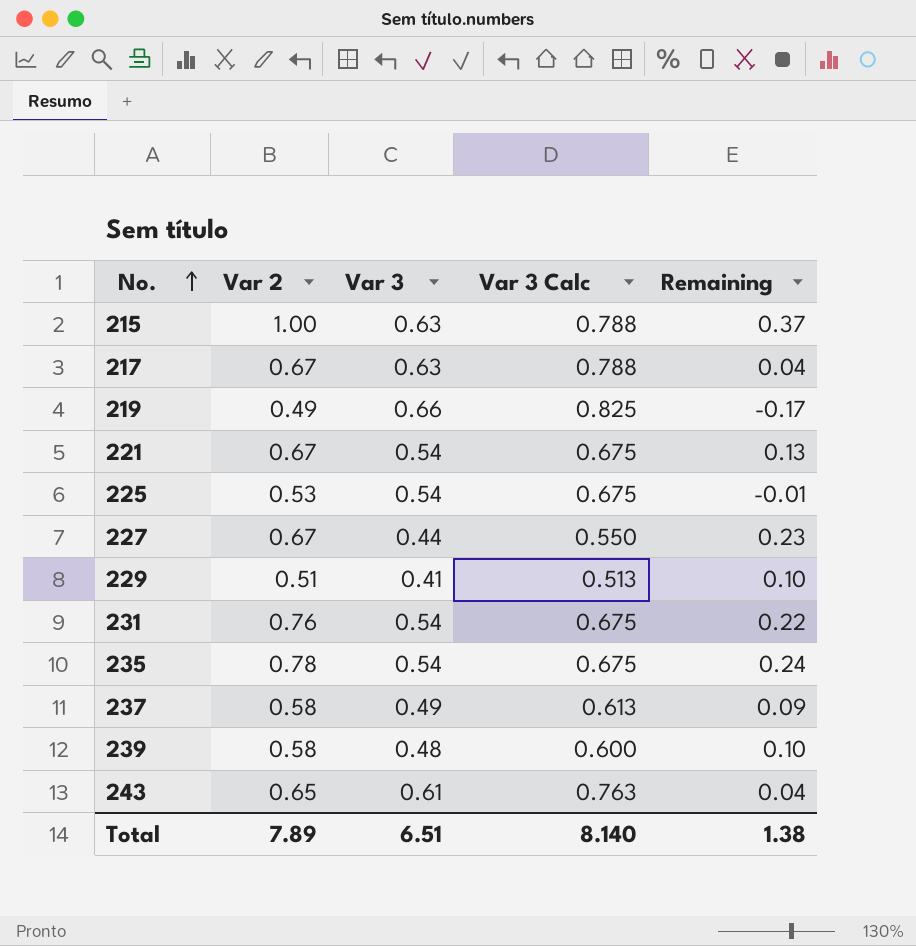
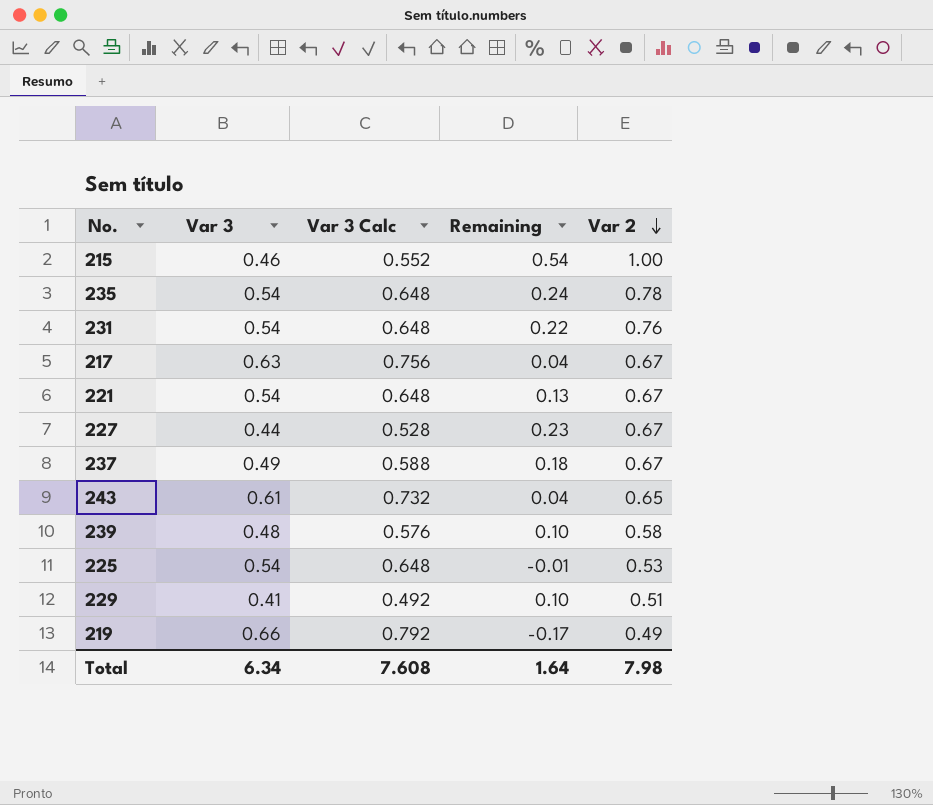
row order: No. ascending -> Var 2 descending
column Var 3 Calc | formula: [Var 3] * 1.25 -> [Var 3] * 1.2
column Var 2 | position: 2 -> 5
215 | Var 3: 0.63 -> 0.46
215 | Remaining: 0.37 -> 0.54
237 | Remaining: 0.09 -> 0.18
237 | Var 2: 0.58 -> 0.67
Total | Var 3: 6.51 -> 6.34
Total | Var 3 Calc: 8.140 -> 7.608
Total | Remaining: 1.38 -> 1.64
Total | Var 2: 7.89 -> 7.98

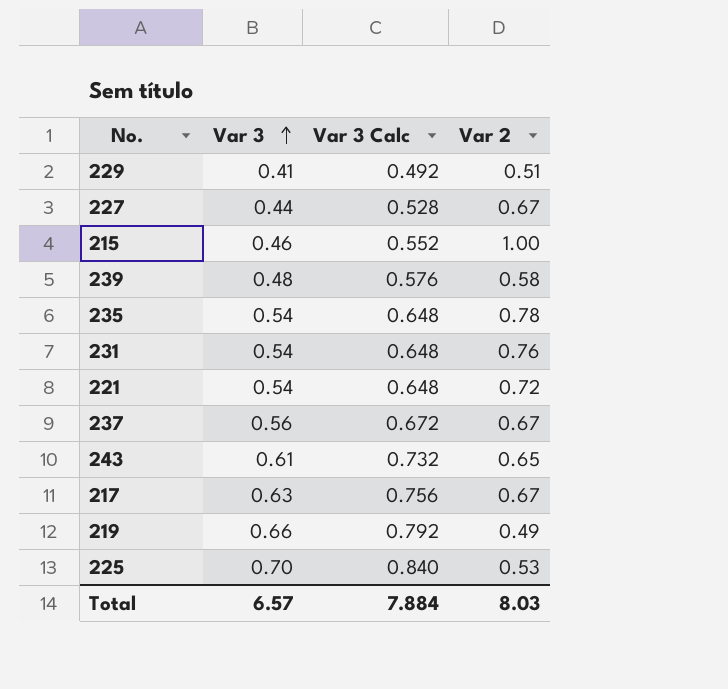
row order: Var 2 descending -> Var 3 ascending
column Remaining | formula: [Var 2] - [Var 3] -> none
221 | Var 2: 0.67 -> 0.72
237 | Var 3: 0.49 -> 0.56
237 | Var 3 Calc: 0.588 -> 0.672
225 | Var 3: 0.54 -> 0.70
225 | Var 3 Calc: 0.648 -> 0.840
Total | Var 3: 6.34 -> 6.57
Total | Var 3 Calc: 7.608 -> 7.884
Total | Var 2: 7.98 -> 8.03

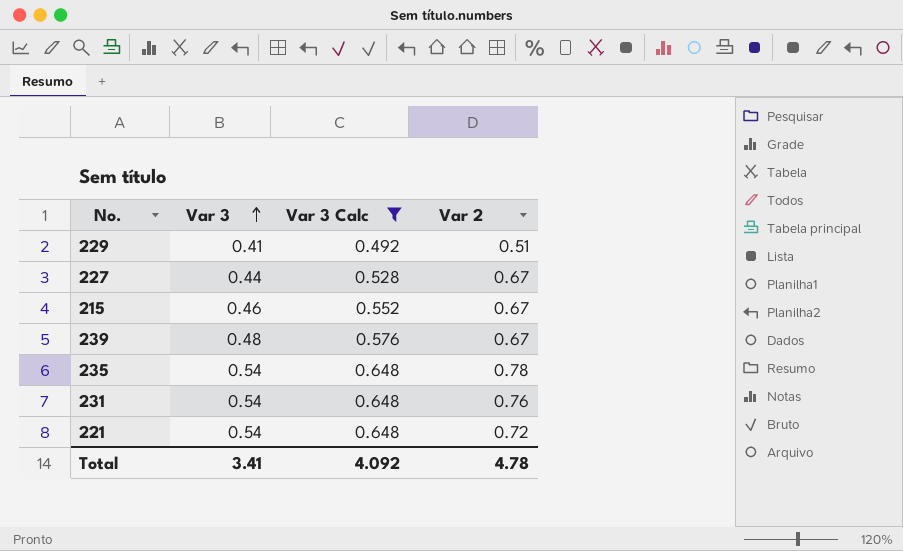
filter: none -> Var 3 Calc <= 0.648
215 | Var 2: 1.00 -> 0.67
239 | Var 2: 0.58 -> 0.67
Total | Var 3: 6.57 -> 3.41
Total | Var 3 Calc: 7.884 -> 4.092
Total | Var 2: 8.03 -> 4.78

